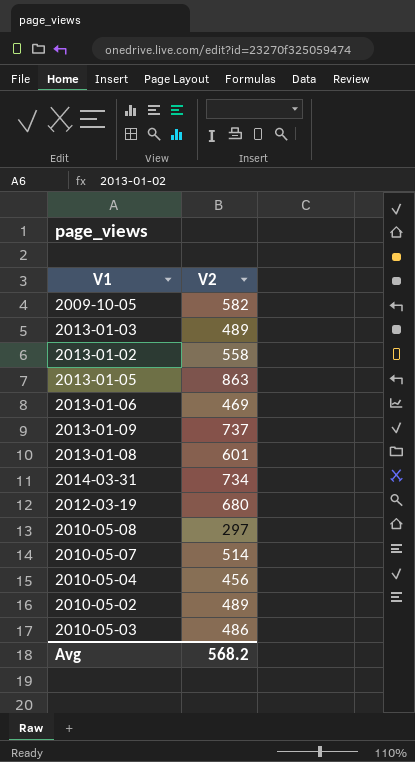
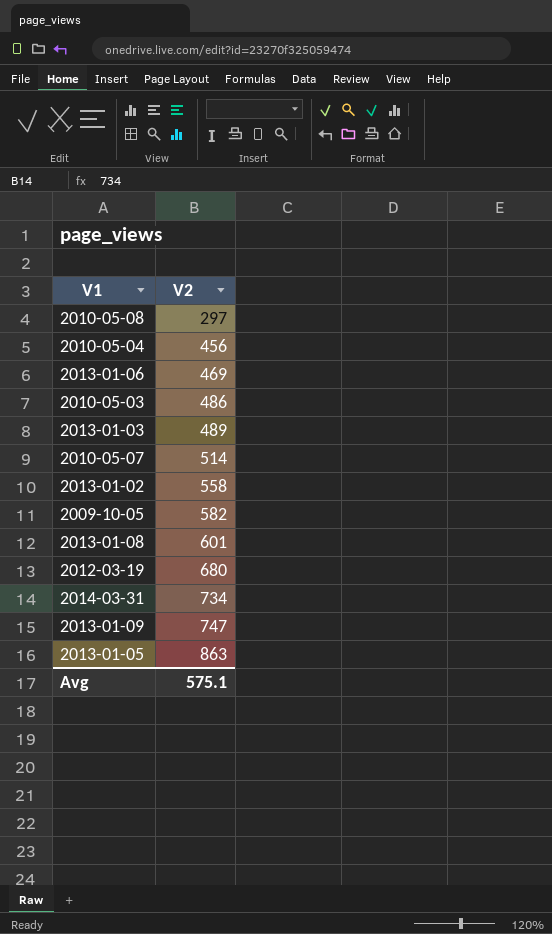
row order: none -> V2 ascending
row 2010-05-02: 489 -> none
2013-01-09 | V2: 737 -> 747
Avg | V2: 568.2 -> 575.1

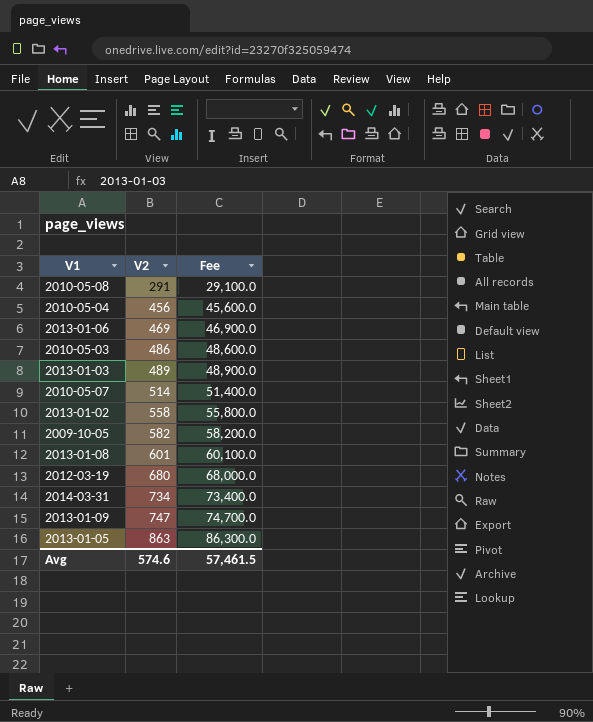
column Fee | formula: none -> [V2] * 100
2010-05-08 | V2: 297 -> 291
Avg | V2: 575.1 -> 574.6

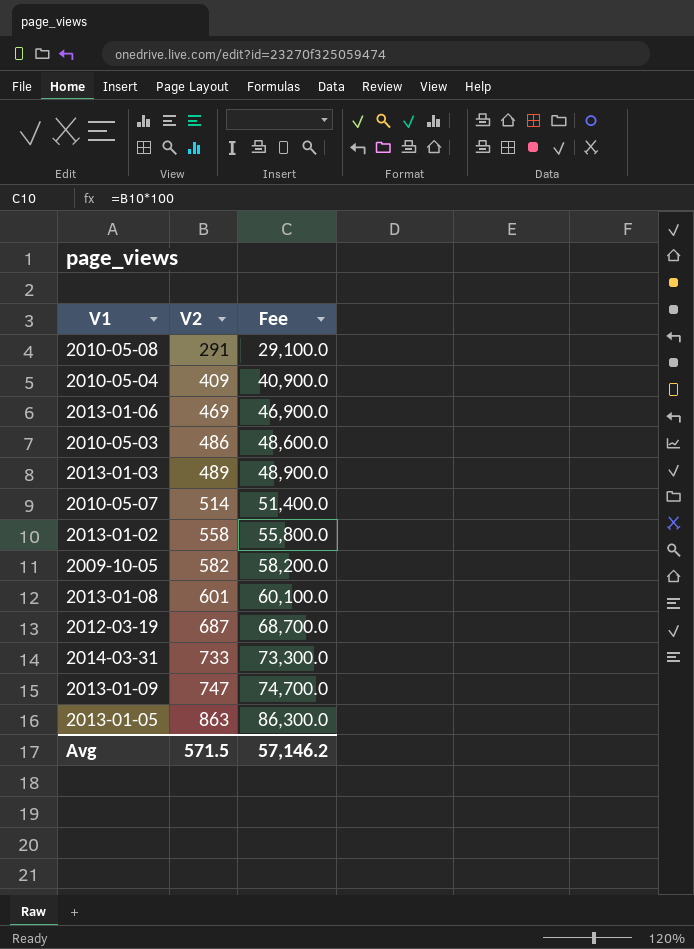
2010-05-04 | V2: 456 -> 409
2010-05-04 | Fee: 45,600.0 -> 40,900.0
2012-03-19 | V2: 680 -> 687
2012-03-19 | Fee: 68,000.0 -> 68,700.0
2014-03-31 | V2: 734 -> 733
2014-03-31 | Fee: 73,400.0 -> 73,300.0
Avg | V2: 574.6 -> 571.5
Avg | Fee: 57,461.5 -> 57,146.2

